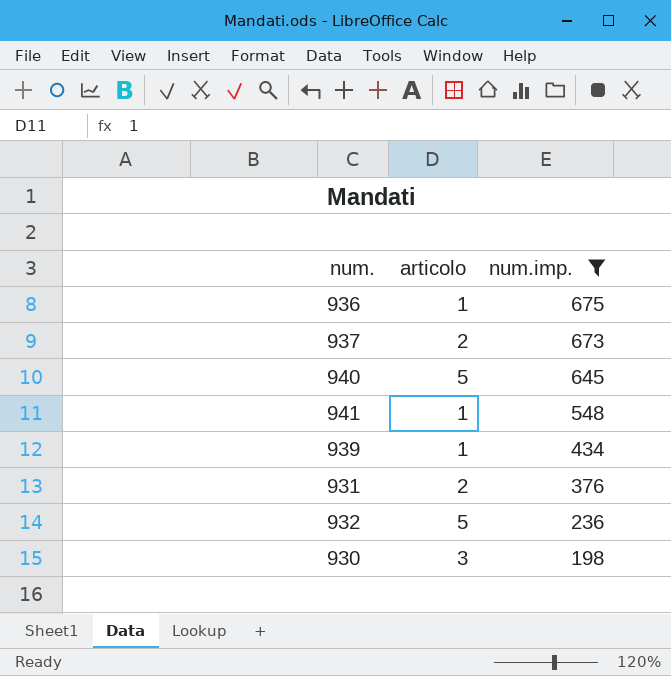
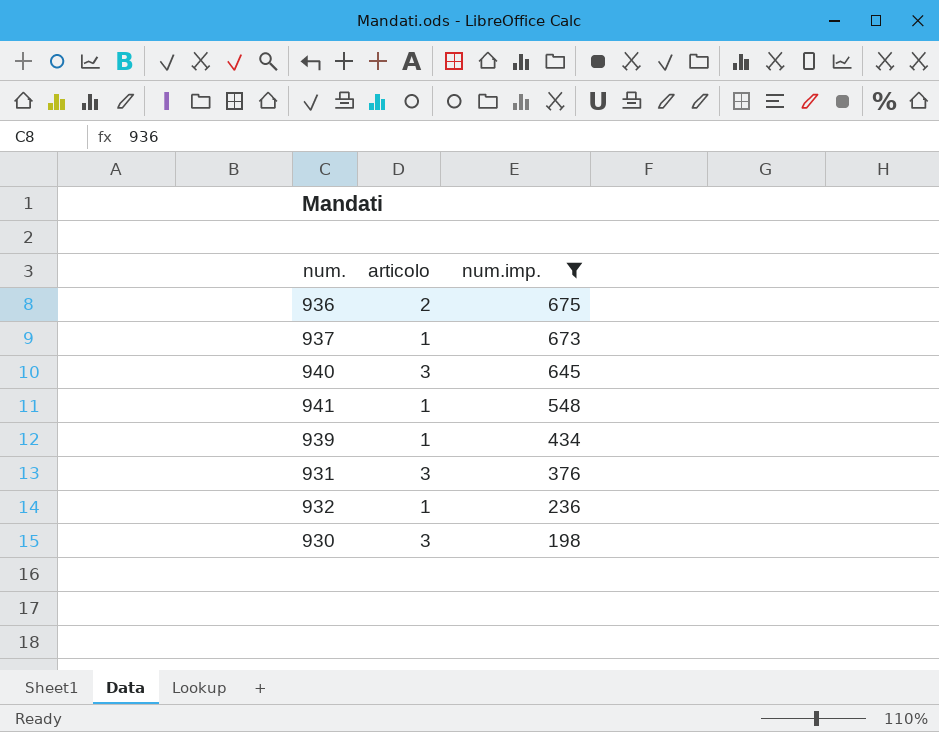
936 | articolo: 1 -> 2
937 | articolo: 2 -> 1
940 | articolo: 5 -> 3
931 | articolo: 2 -> 3
932 | articolo: 5 -> 1

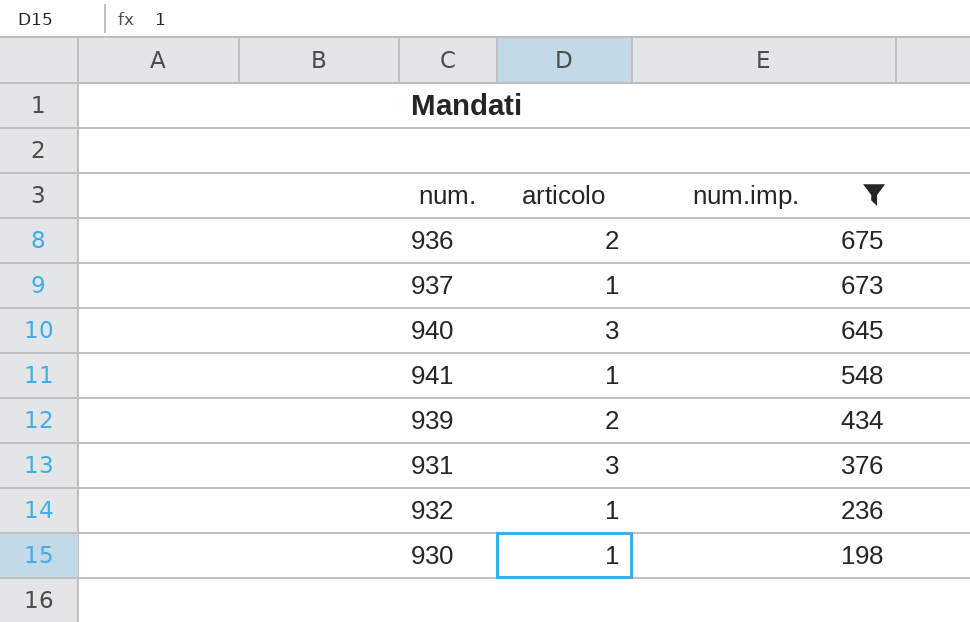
939 | articolo: 1 -> 2
930 | articolo: 3 -> 1

